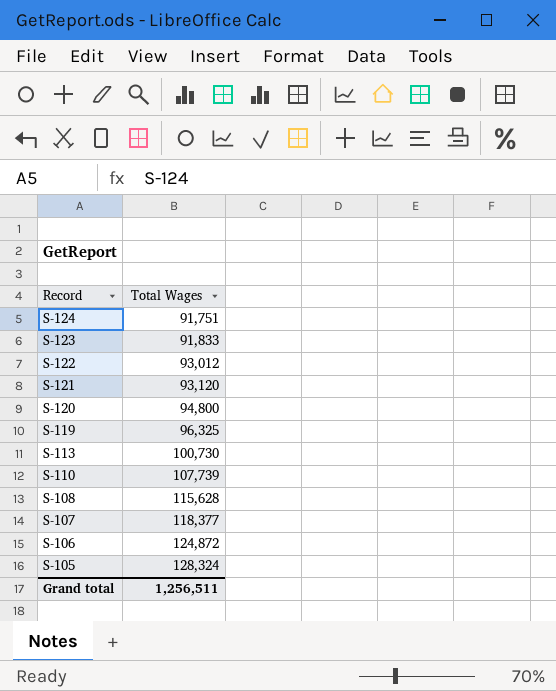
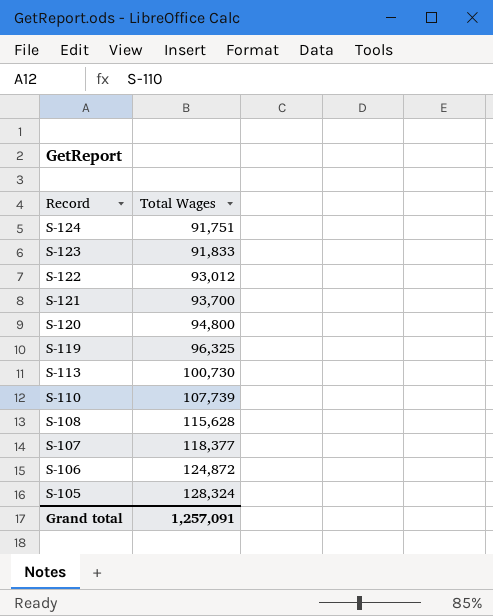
S-121 | Total Wages: 93,120 -> 93,700
Grand total | Total Wages: 1,256,511 -> 1,257,091

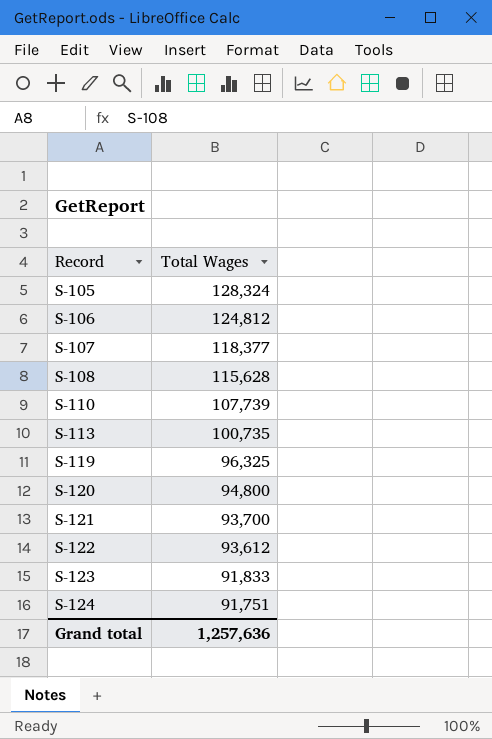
row order: Record descending -> Record ascending
S-106 | Total Wages: 124,872 -> 124,812
S-113 | Total Wages: 100,730 -> 100,735
S-122 | Total Wages: 93,012 -> 93,612
Grand total | Total Wages: 1,257,091 -> 1,257,636

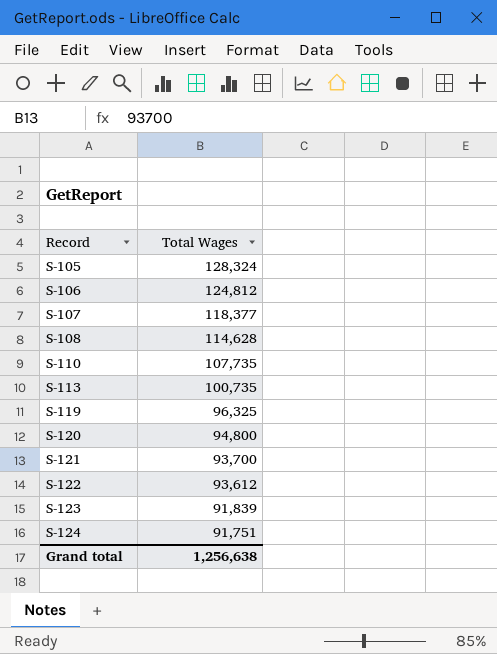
S-108 | Total Wages: 115,628 -> 114,628
S-110 | Total Wages: 107,739 -> 107,735
S-123 | Total Wages: 91,833 -> 91,839
Grand total | Total Wages: 1,257,636 -> 1,256,638

